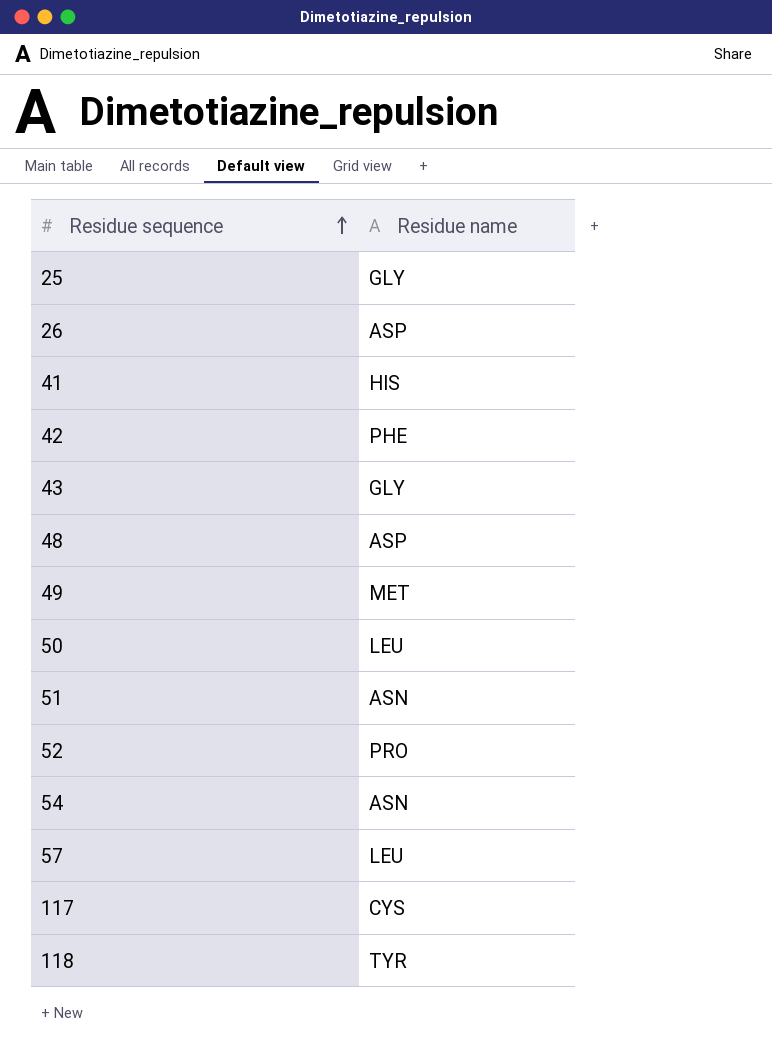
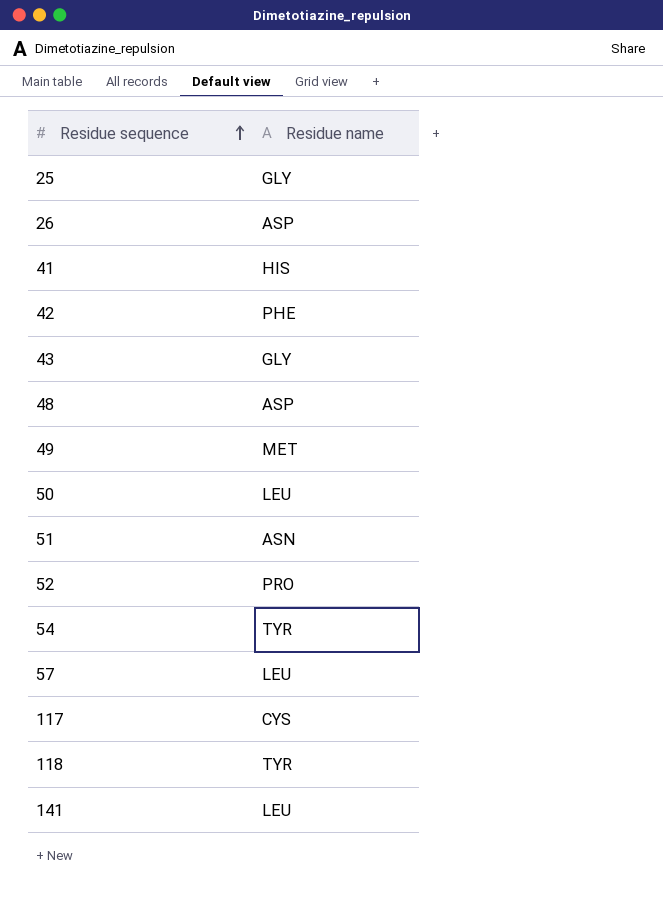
54 | Residue name: ASN -> TYR
row 141: none -> LEU

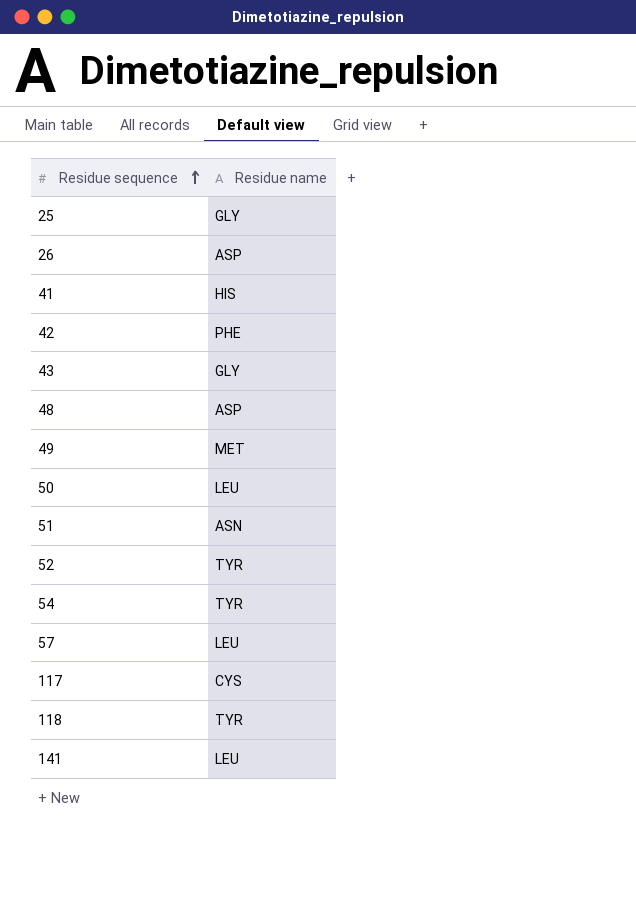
52 | Residue name: PRO -> TYR

